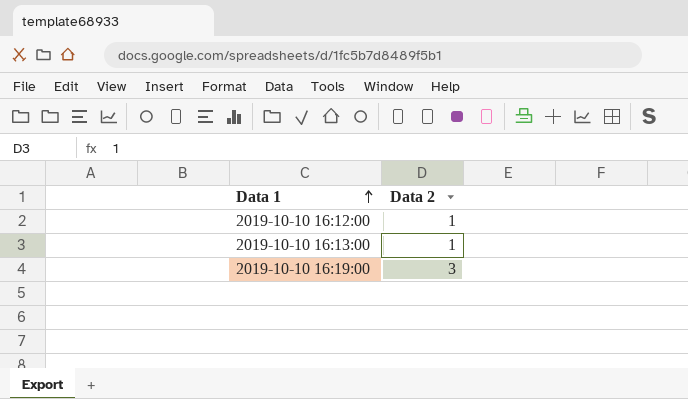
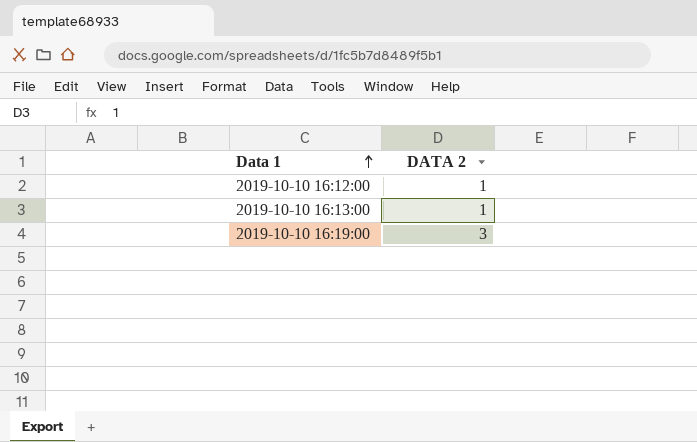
column name: Data 2 -> DATA 2

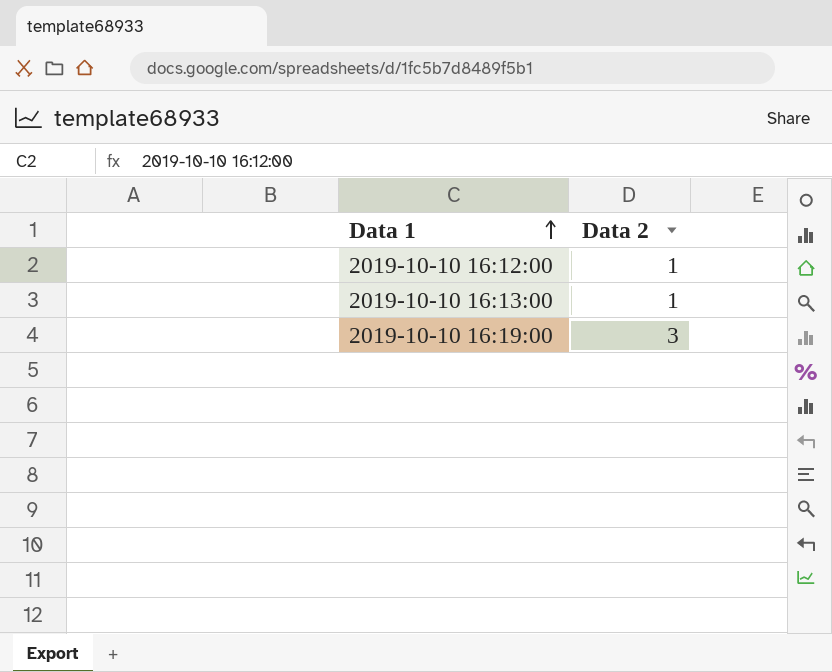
column name: DATA 2 -> Data 2

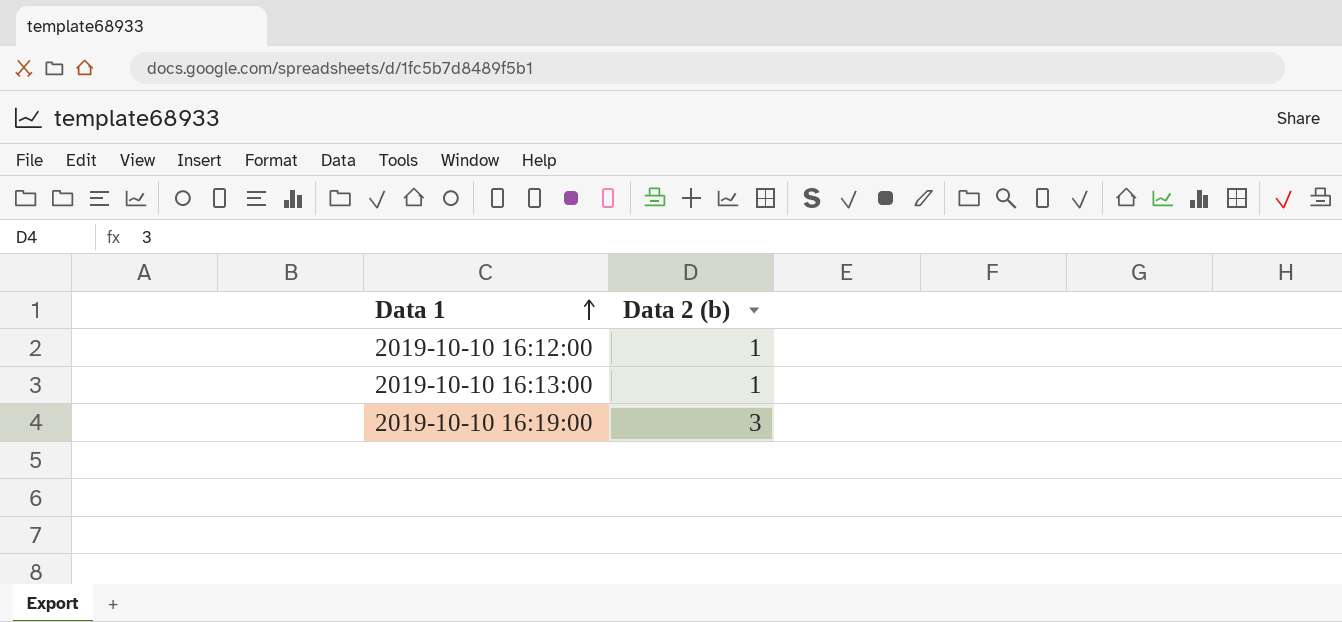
column name: Data 2 -> Data 2 (b)

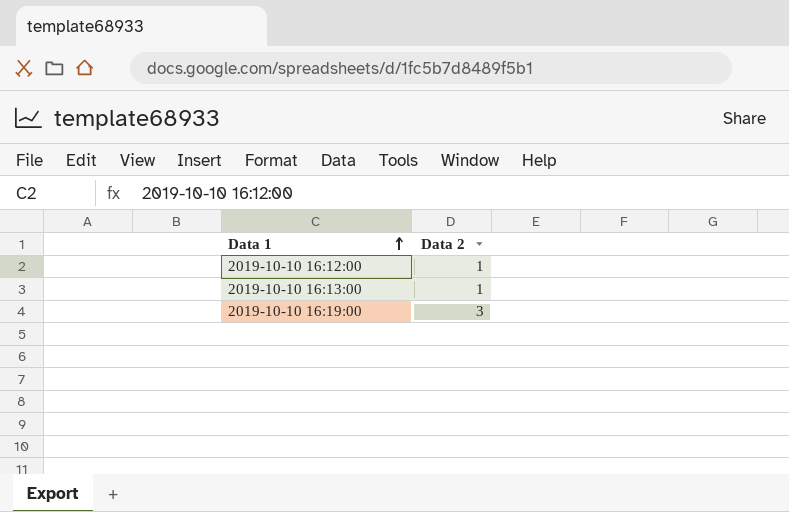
column name: Data 2 (b) -> Data 2

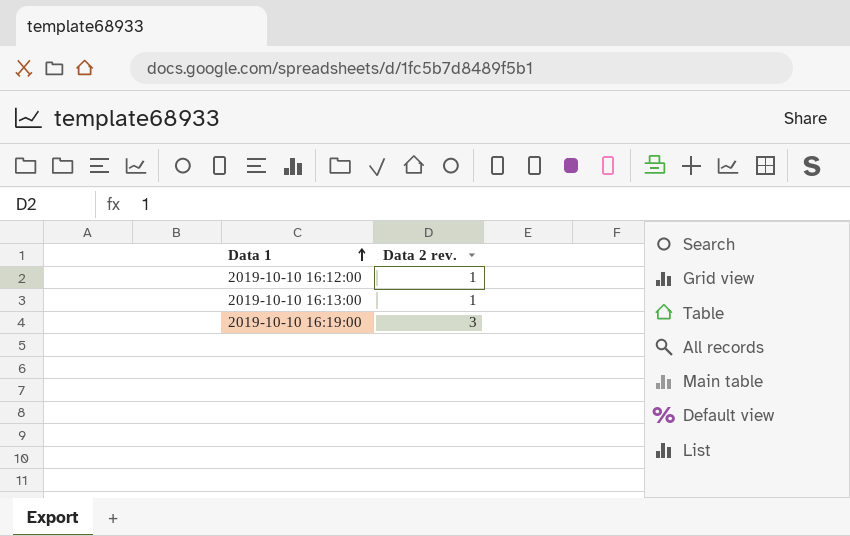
column name: Data 2 -> Data 2 rev.

